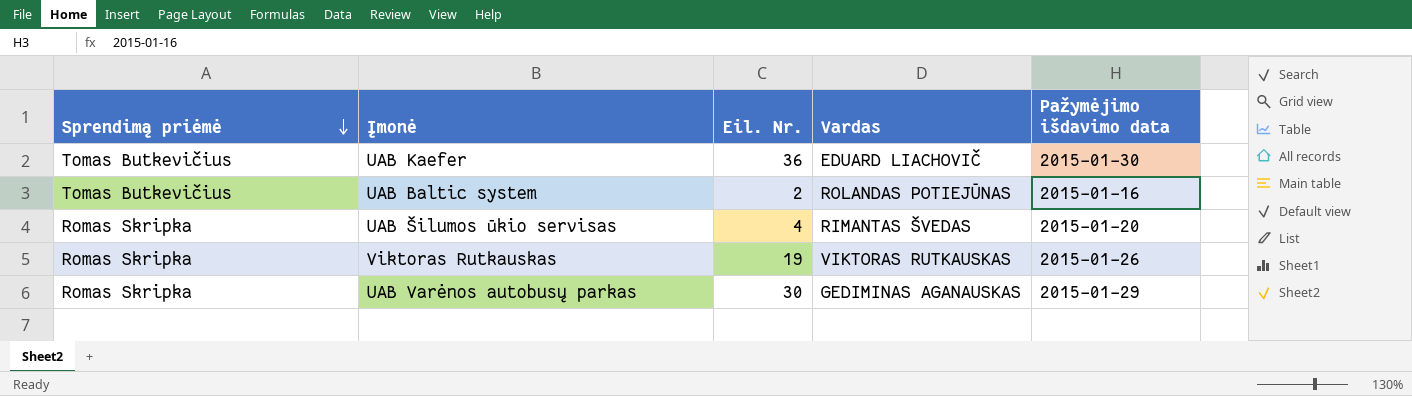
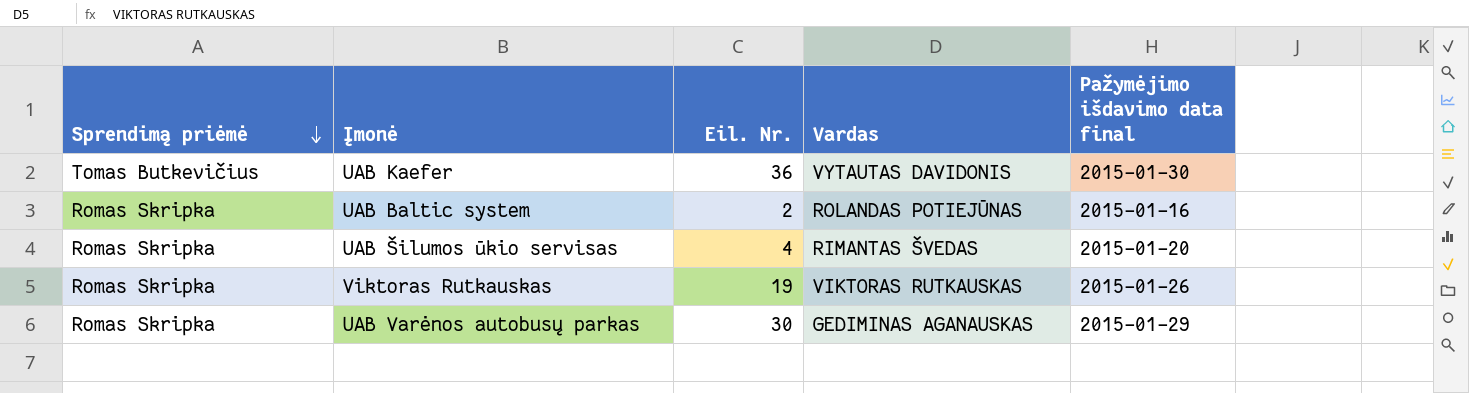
column name: Pažymėjimo išdavimo data -> Pažymėjimo išdavimo data final
UAB Kaefer | Vardas: EDUARD LIACHOVIČ -> VYTAUTAS DAVIDONIS
UAB Baltic system | Sprendimą priėmė: Tomas Butkevičius -> Romas Skripka

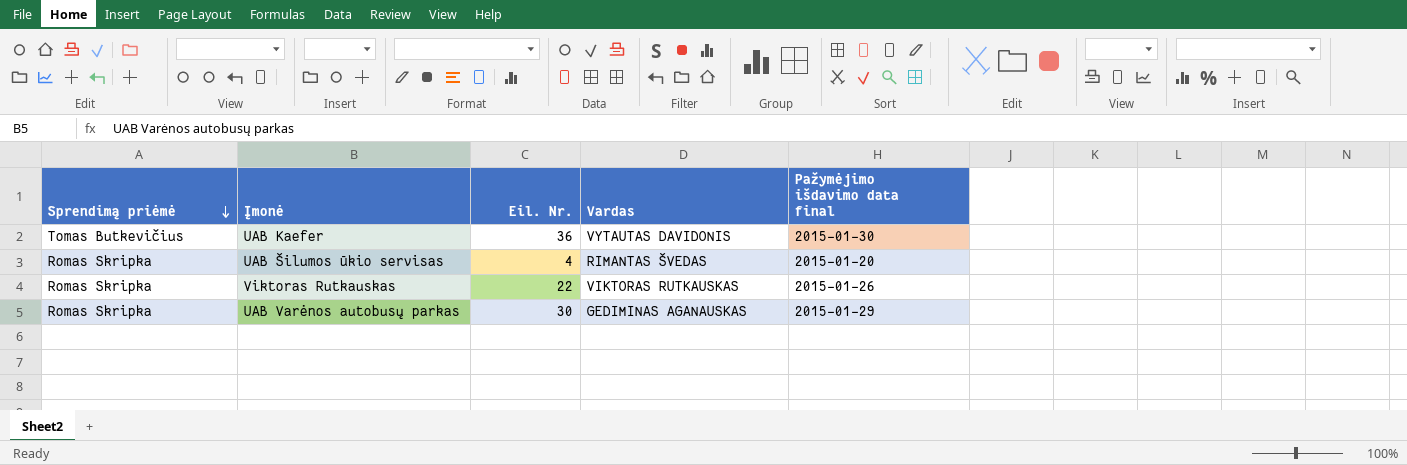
row UAB Baltic system: Romas Skripka | 2 | ROLANDAS POTIEJŪNAS | 2015-01-16 -> none
Viktoras Rutkauskas | Eil. Nr.: 19 -> 22

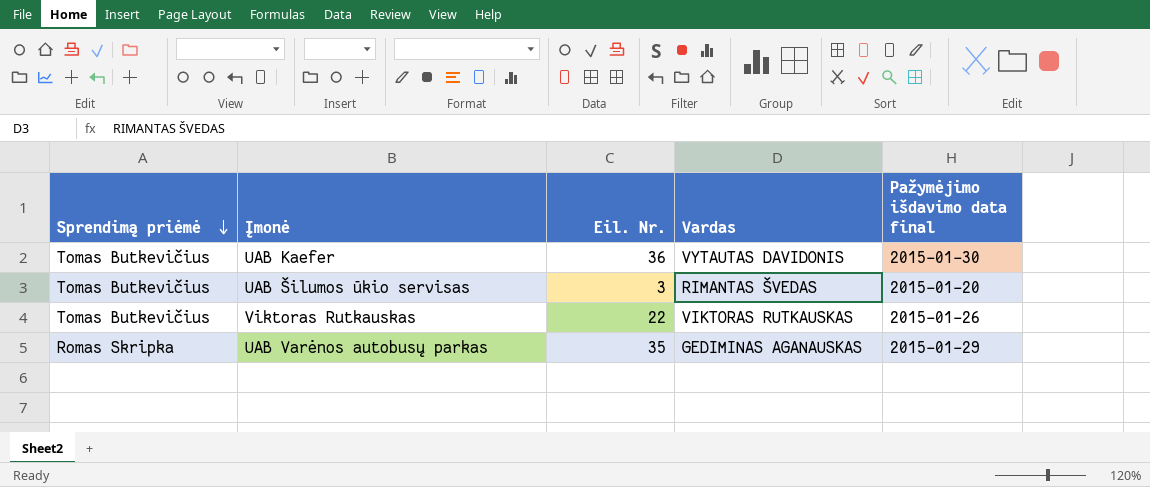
UAB Šilumos ūkio servisas | Sprendimą priėmė: Romas Skripka -> Tomas Butkevičius
UAB Šilumos ūkio servisas | Eil. Nr.: 4 -> 3
Viktoras Rutkauskas | Sprendimą priėmė: Romas Skripka -> Tomas Butkevičius
UAB Varėnos autobusų parkas | Eil. Nr.: 30 -> 35

